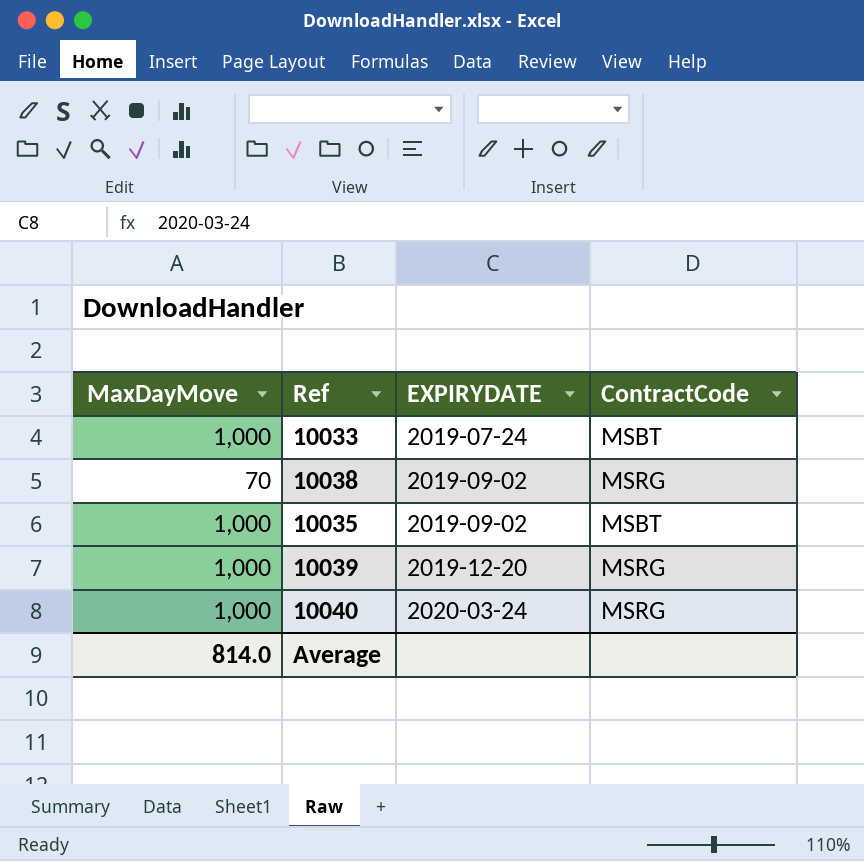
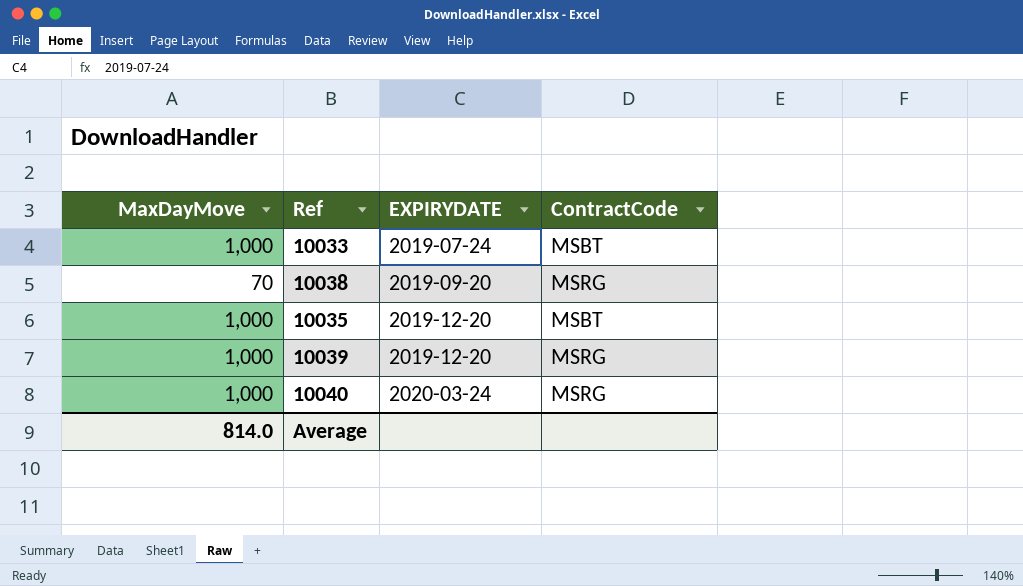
10038 | EXPIRYDATE: 2019-09-02 -> 2019-09-20
10035 | EXPIRYDATE: 2019-09-02 -> 2019-12-20

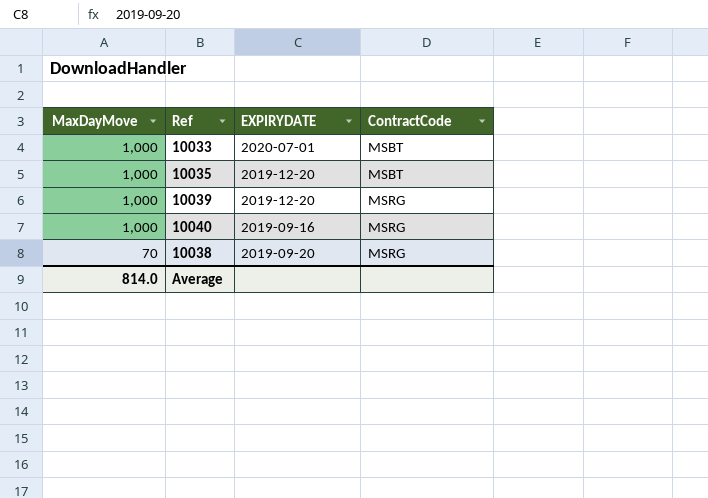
row order: EXPIRYDATE ascending -> MaxDayMove descending
10033 | EXPIRYDATE: 2019-07-24 -> 2020-07-01
10040 | EXPIRYDATE: 2020-03-24 -> 2019-09-16

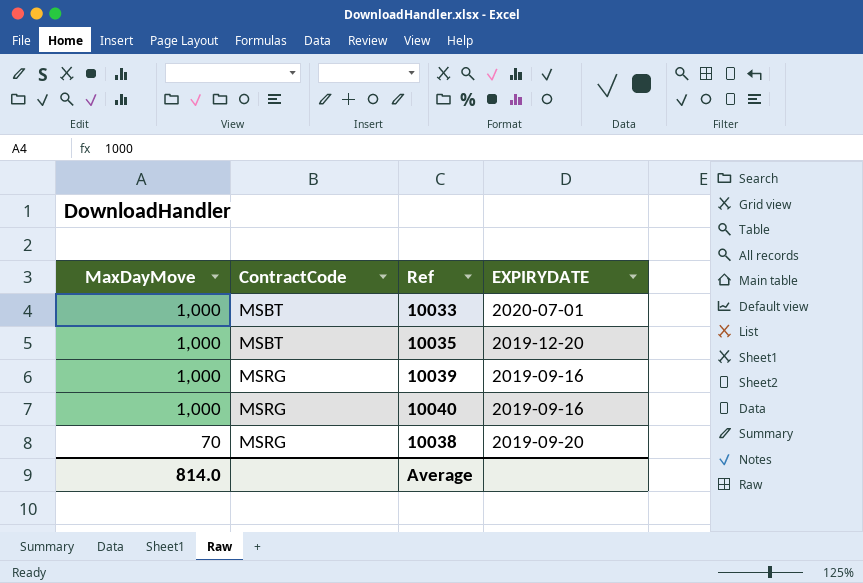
column ContractCode | position: 4 -> 2
10039 | EXPIRYDATE: 2019-12-20 -> 2019-09-16

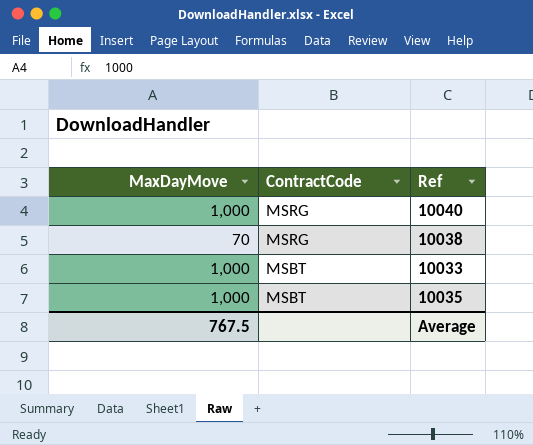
row order: MaxDayMove descending -> ContractCode descending
column EXPIRYDATE | position: 4 -> none
row 10039: 1,000 | MSRG | 2019-09-16 -> none
Average | MaxDayMove: 814.0 -> 767.5

